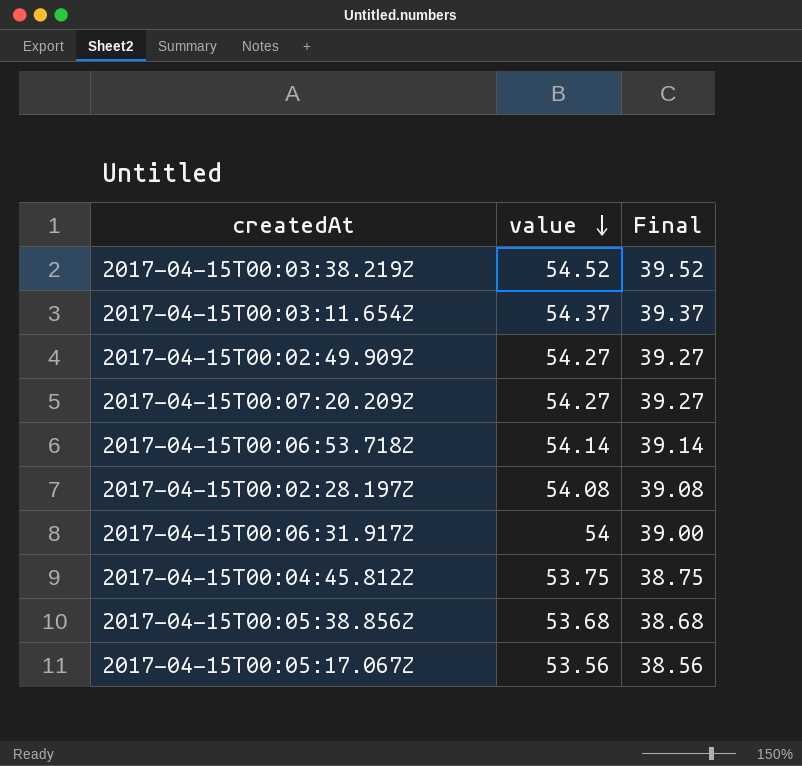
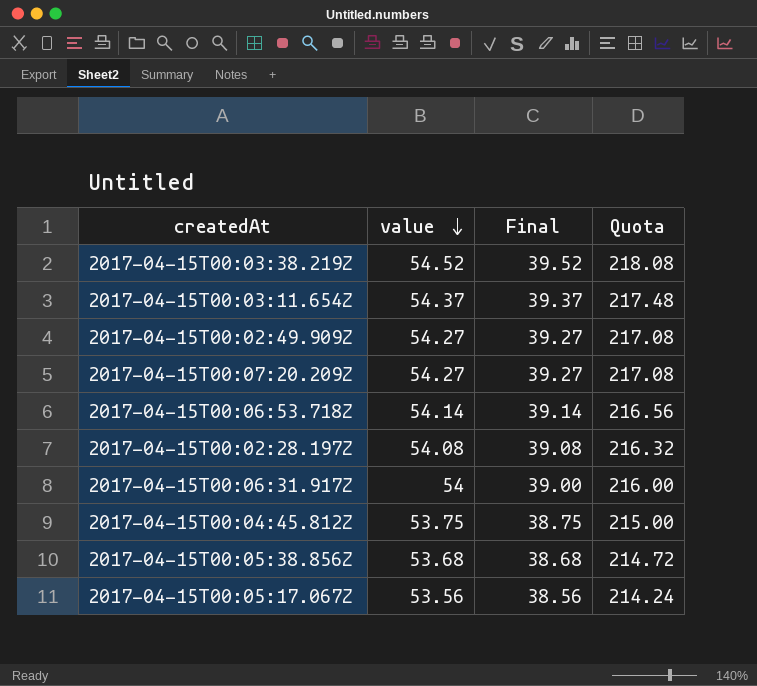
column Quota | formula: none -> [value] * 4

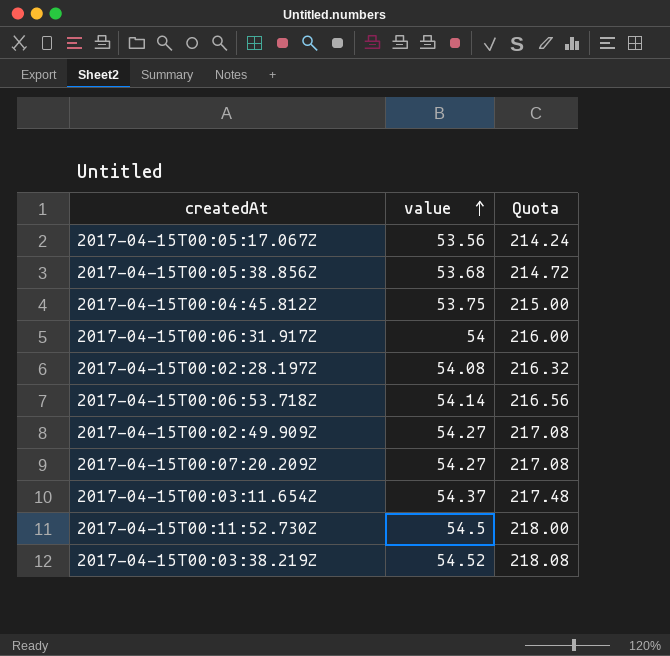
row order: value descending -> value ascending
column Final | formula: [value] - 15 -> none
row 2017-04-15T00:11:52.730Z: none -> 54.5 | 218.00

